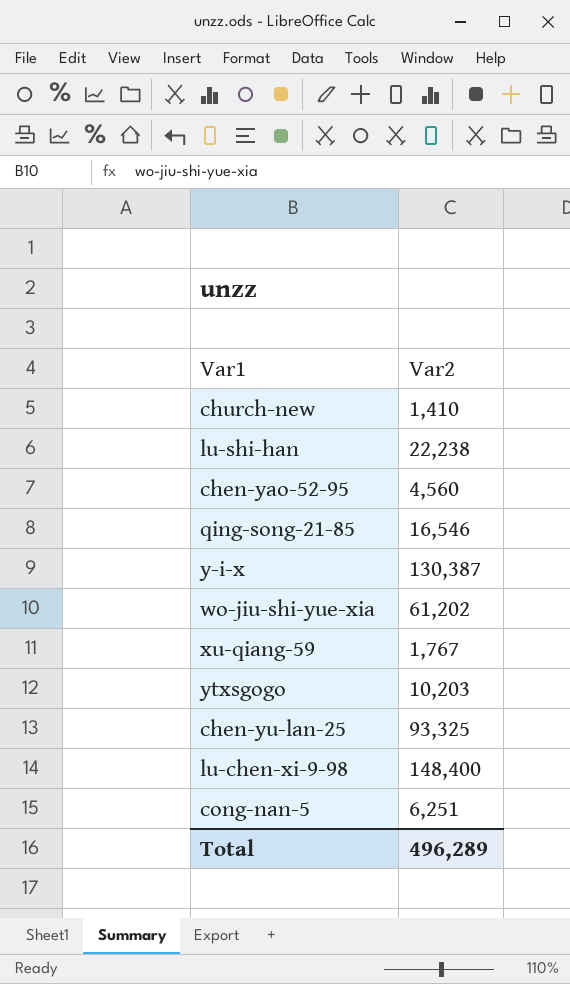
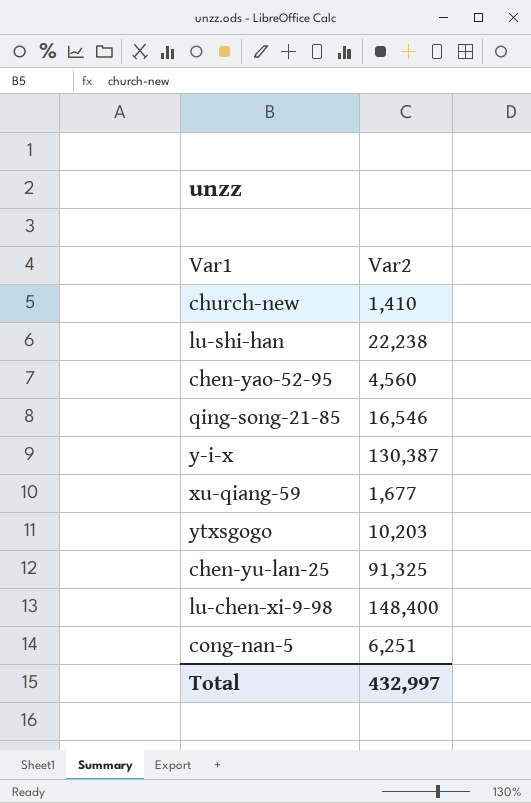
row wo-jiu-shi-yue-xia: 61,202 -> none
xu-qiang-59 | Var2: 1,767 -> 1,677
chen-yu-lan-25 | Var2: 93,325 -> 91,325
Total | Var2: 496,289 -> 432,997

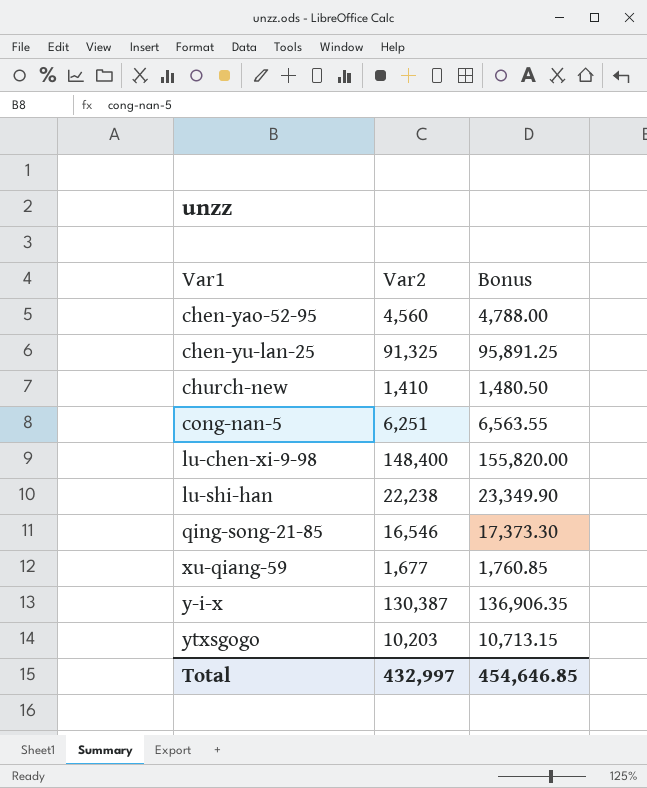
row order: none -> Var1 ascending
column Bonus | formula: none -> [Var2] * 1.05

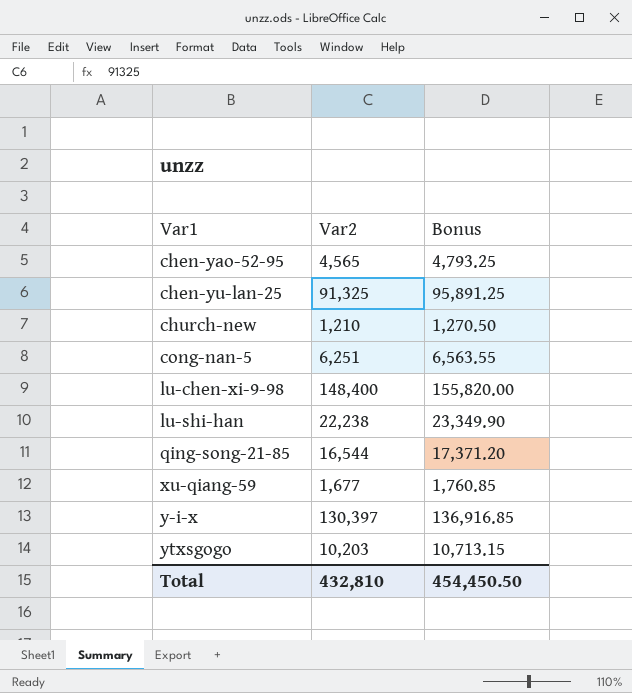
chen-yao-52-95 | Var2: 4,560 -> 4,565
chen-yao-52-95 | Bonus: 4,788.00 -> 4,793.25
church-new | Var2: 1,410 -> 1,210
church-new | Bonus: 1,480.50 -> 1,270.50
qing-song-21-85 | Var2: 16,546 -> 16,544
qing-song-21-85 | Bonus: 17,373.30 -> 17,371.20
y-i-x | Var2: 130,387 -> 130,397
y-i-x | Bonus: 136,906.35 -> 136,916.85
Total | Var2: 432,997 -> 432,810
Total | Bonus: 454,646.85 -> 454,450.50

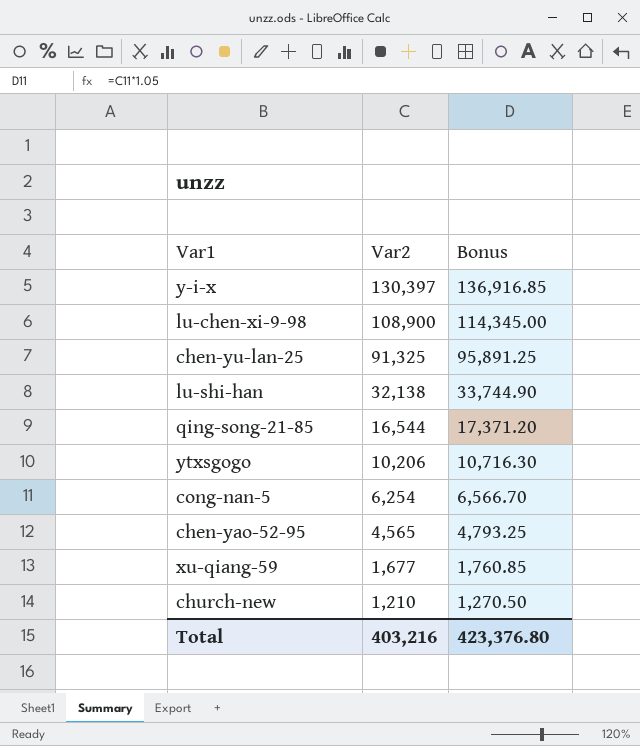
row order: Var1 ascending -> Var2 descending
lu-chen-xi-9-98 | Var2: 148,400 -> 108,900
lu-chen-xi-9-98 | Bonus: 155,820.00 -> 114,345.00
lu-shi-han | Var2: 22,238 -> 32,138
lu-shi-han | Bonus: 23,349.90 -> 33,744.90
ytxsgogo | Var2: 10,203 -> 10,206
ytxsgogo | Bonus: 10,713.15 -> 10,716.30
cong-nan-5 | Var2: 6,251 -> 6,254
cong-nan-5 | Bonus: 6,563.55 -> 6,566.70
Total | Var2: 432,810 -> 403,216
Total | Bonus: 454,450.50 -> 423,376.80

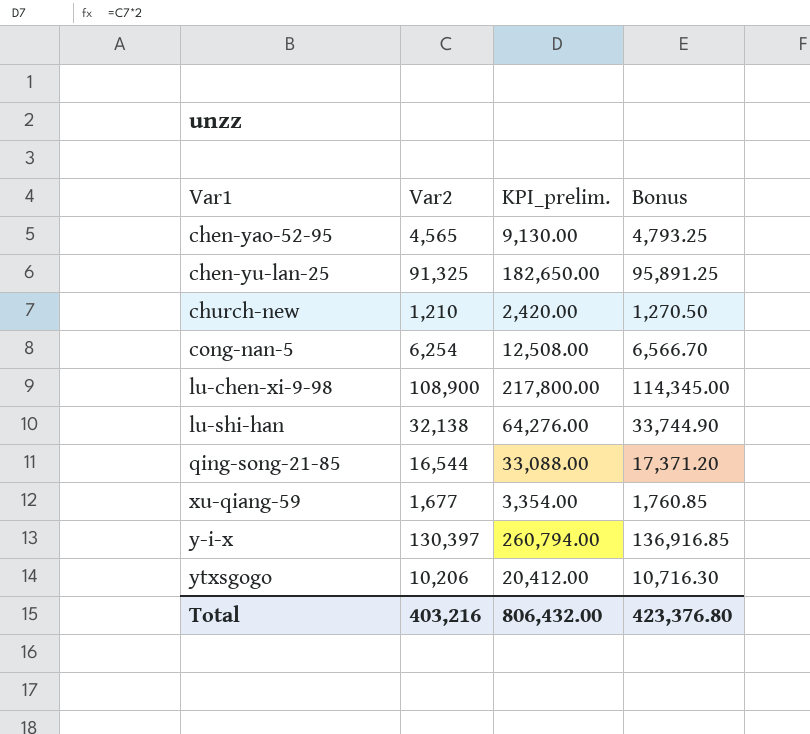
row order: Var2 descending -> Var1 ascending
column KPI_prelim. | formula: none -> [Var2] * 2

